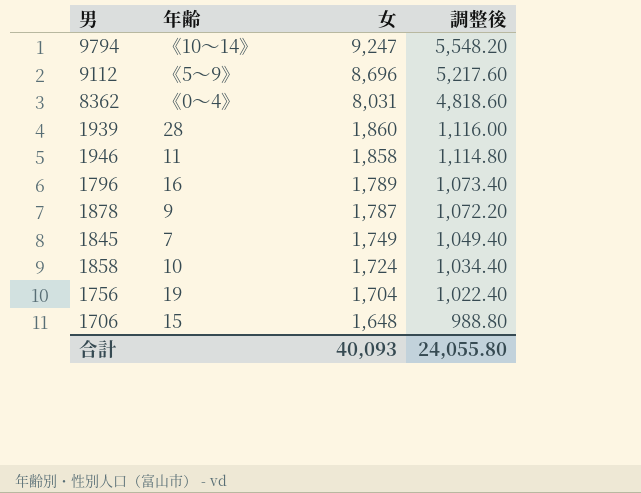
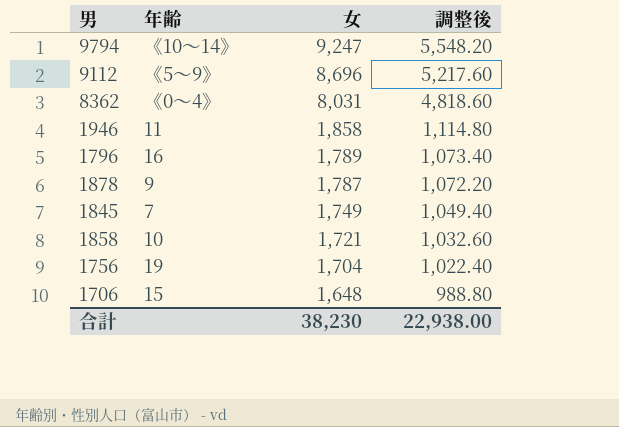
row 1939: 28 | 1,860 | 1,116.00 -> none
1858 | 女: 1,724 -> 1,721
1858 | 調整後: 1,034.40 -> 1,032.60
合計 | 女: 40,093 -> 38,230
合計 | 調整後: 24,055.80 -> 22,938.00

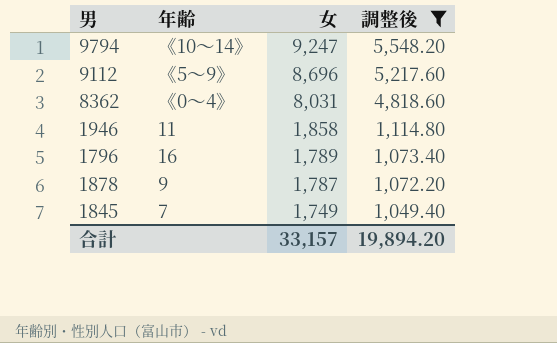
filter: none -> 調整後 >= 1,049.40
合計 | 女: 38,230 -> 33,157
合計 | 調整後: 22,938.00 -> 19,894.20

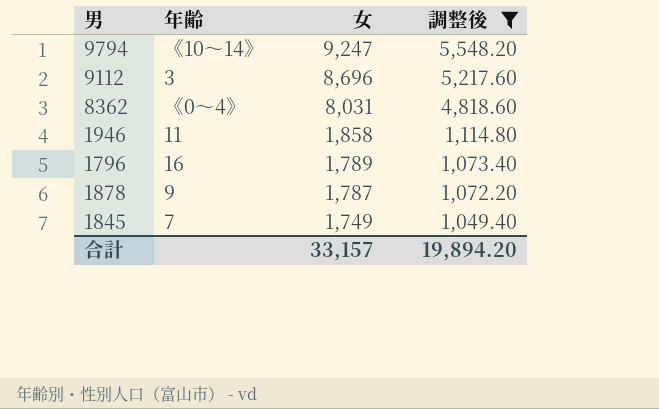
9112 | 年齢: 《5～9》 -> 3

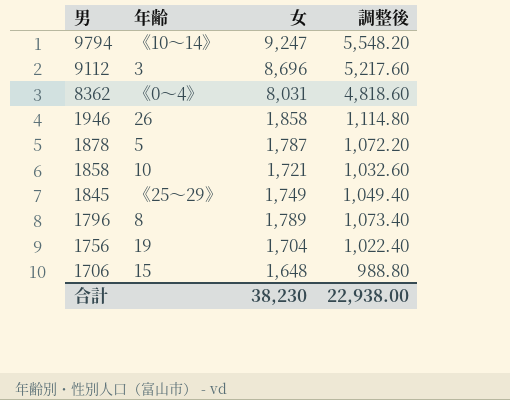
filter: 調整後 >= 1,049.40 -> none
row order: 女 descending -> 男 descending
1946 | 年齢: 11 -> 26
1878 | 年齢: 9 -> 5
1845 | 年齢: 7 -> 《25～29》
1796 | 年齢: 16 -> 8
合計 | 女: 33,157 -> 38,230
合計 | 調整後: 19,894.20 -> 22,938.00

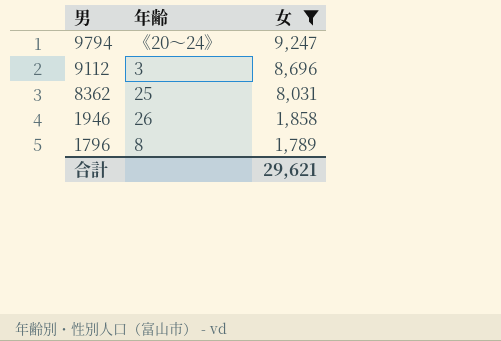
filter: none -> 女 >= 1,789
column 調整後 | formula: [女] * 0.6 -> none
9794 | 年齢: 《10～14》 -> 《20～24》
8362 | 年齢: 《0～4》 -> 25
合計 | 女: 38,230 -> 29,621

